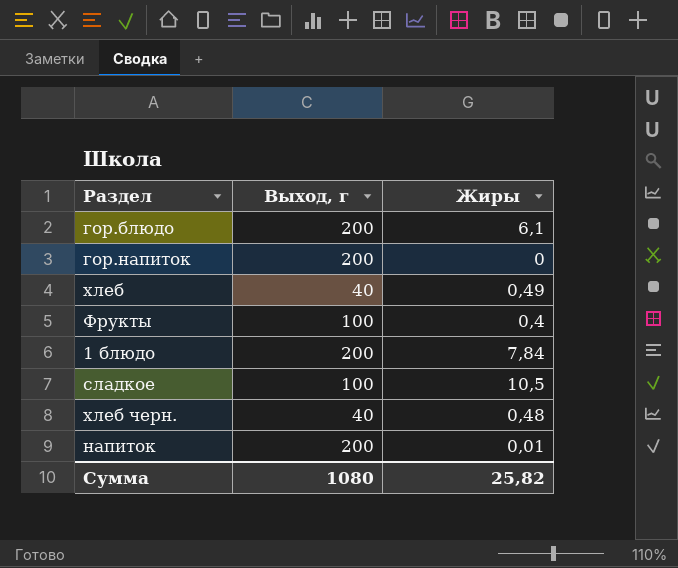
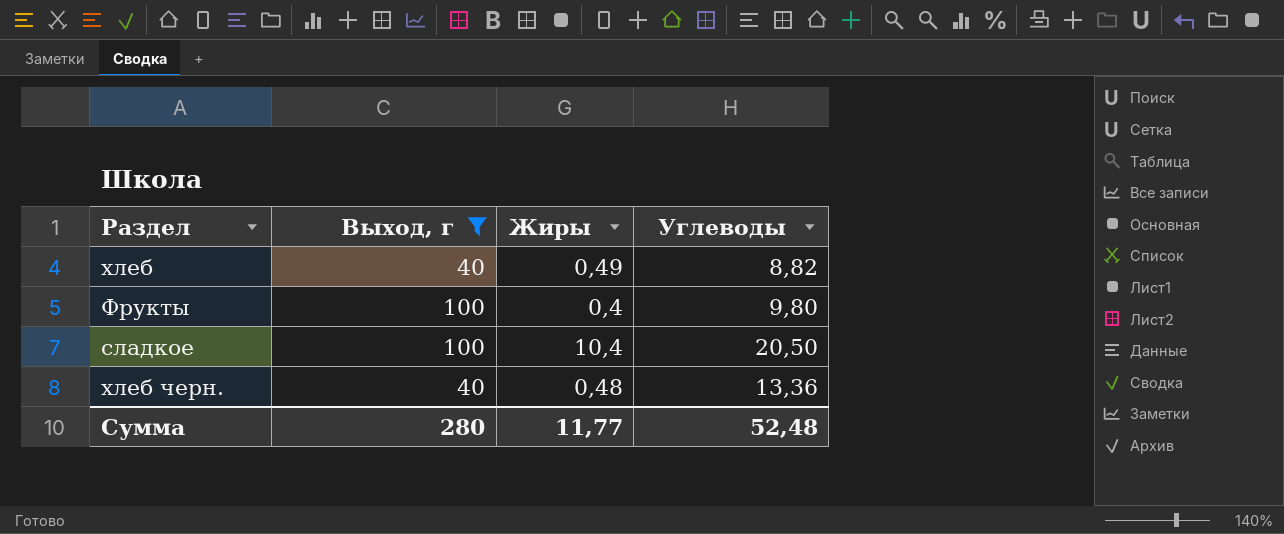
filter: none -> Выход, г != 200
column Углеводы | position: none -> 4
сладкое | Жиры: 10,5 -> 10,4
Сумма | Выход, г: 1080 -> 280
Сумма | Жиры: 25,82 -> 11,77

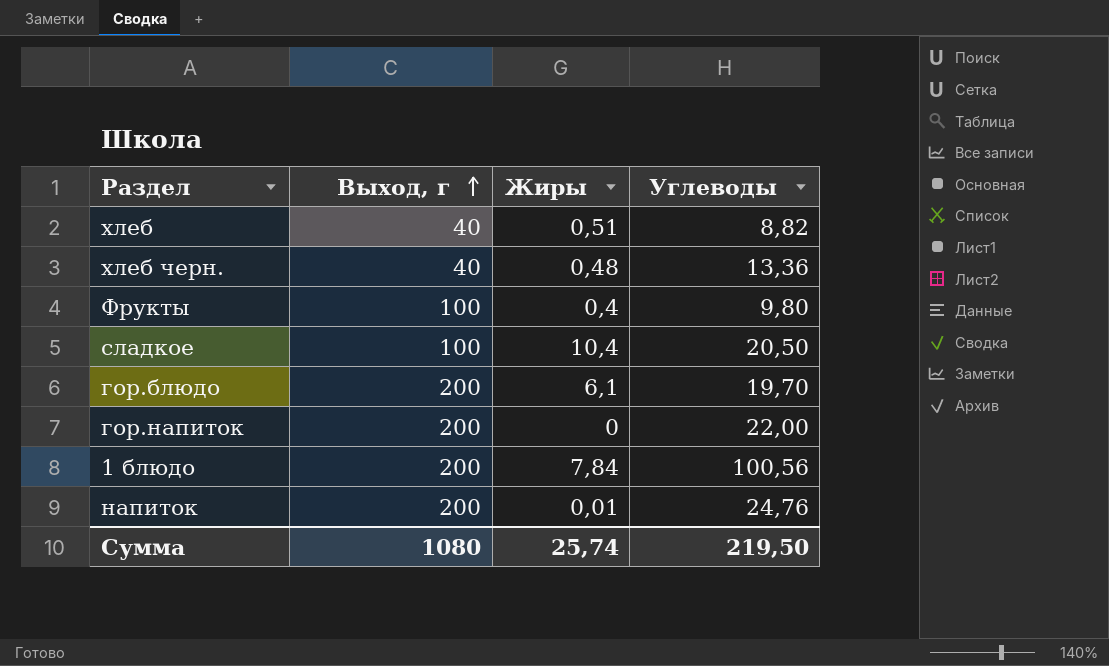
filter: Выход, г != 200 -> none
row order: none -> Выход, г ascending
хлеб | Жиры: 0,49 -> 0,51
Сумма | Выход, г: 280 -> 1080
Сумма | Жиры: 11,77 -> 25,74
Сумма | Углеводы: 52,48 -> 219,50

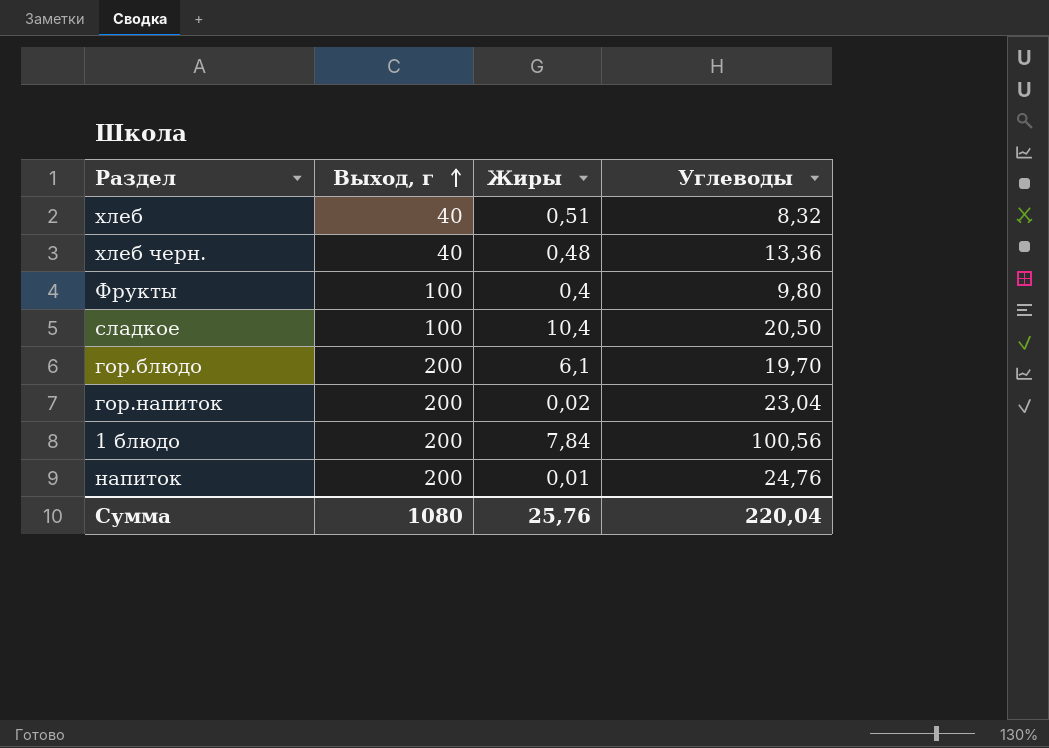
хлеб | Углеводы: 8,82 -> 8,32
гор.напиток | Жиры: 0 -> 0,02
гор.напиток | Углеводы: 22,00 -> 23,04
Сумма | Жиры: 25,74 -> 25,76
Сумма | Углеводы: 219,50 -> 220,04

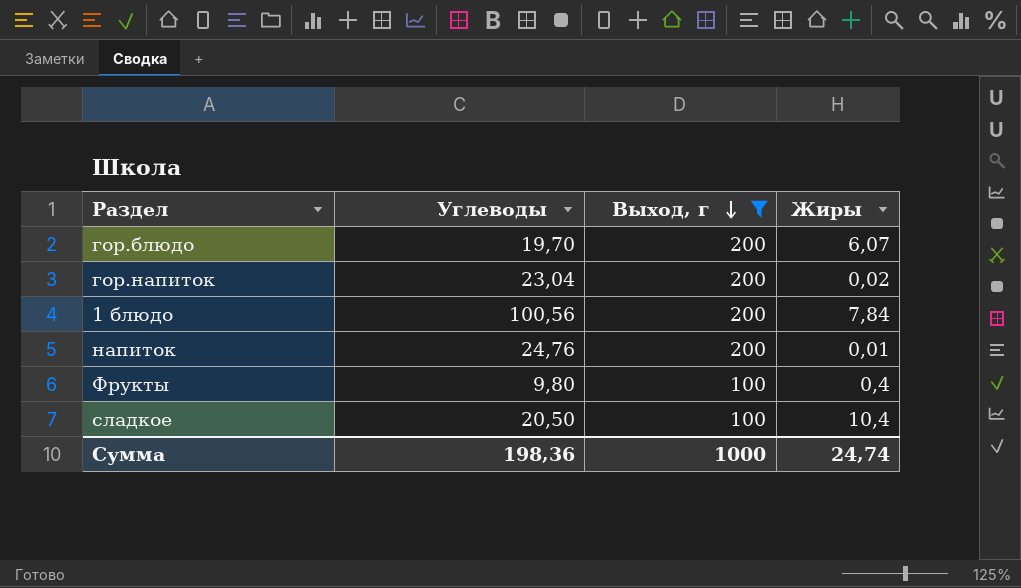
filter: none -> Выход, г != 40
row order: Выход, г ascending -> Выход, г descending
column Углеводы | position: 4 -> 2
гор.блюдо | Жиры: 6,1 -> 6,07
Сумма | Углеводы: 220,04 -> 198,36
Сумма | Выход, г: 1080 -> 1000
Сумма | Жиры: 25,76 -> 24,74

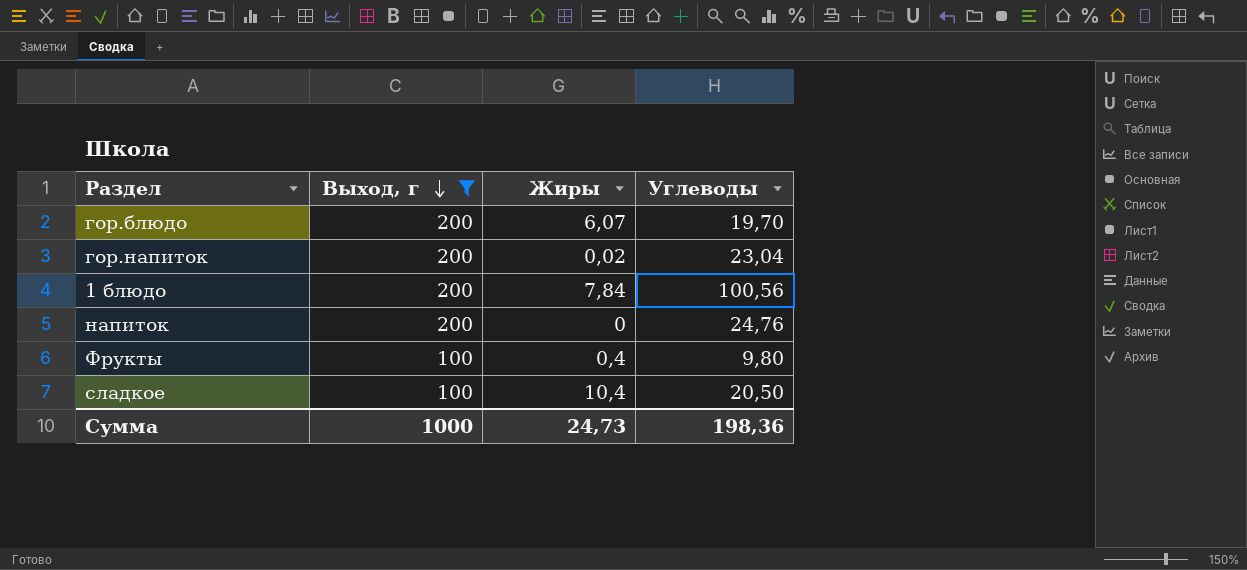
column Углеводы | position: 2 -> 4
напиток | Жиры: 0,01 -> 0
Сумма | Жиры: 24,74 -> 24,73

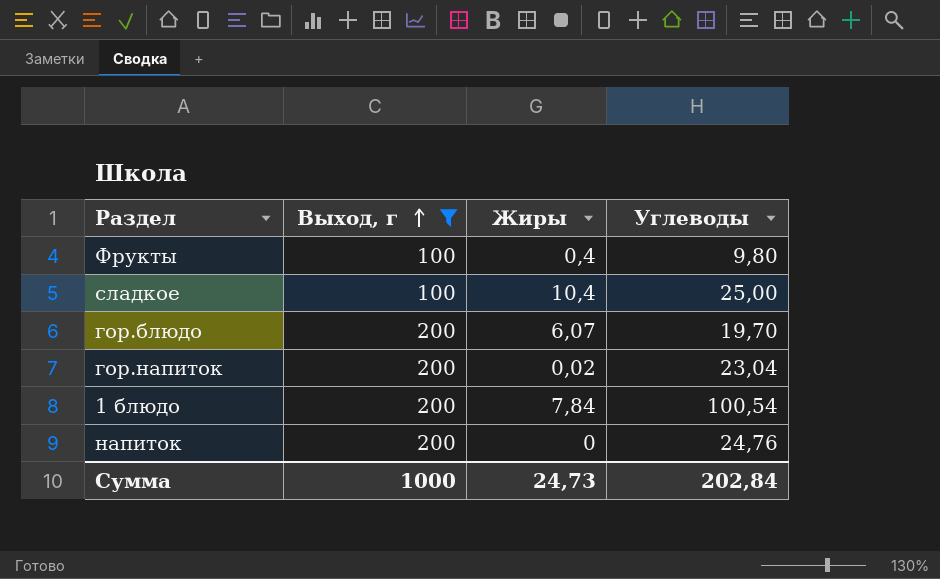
row order: Выход, г descending -> Выход, г ascending
сладкое | Углеводы: 20,50 -> 25,00
1 блюдо | Углеводы: 100,56 -> 100,54
Сумма | Углеводы: 198,36 -> 202,84

